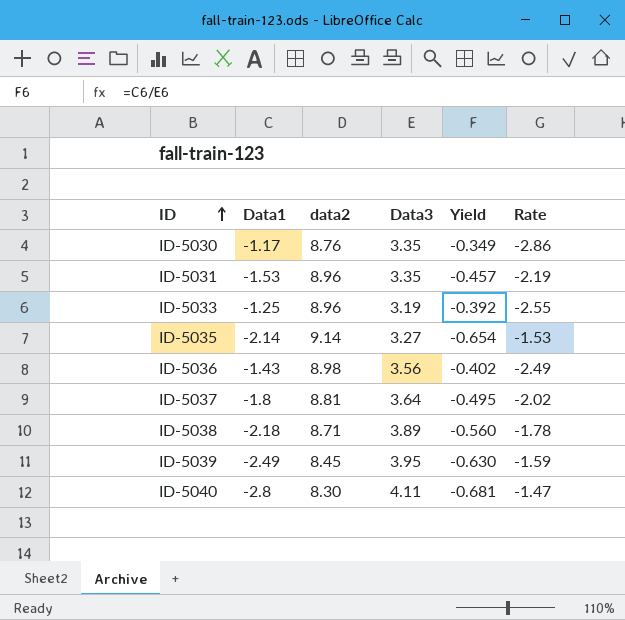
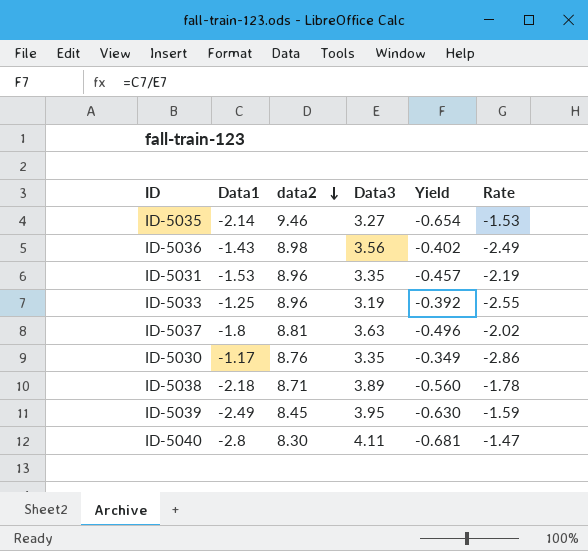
row order: ID ascending -> data2 descending
ID-5035 | data2: 9.14 -> 9.46
ID-5037 | Data3: 3.64 -> 3.63
ID-5037 | Yield: -0.495 -> -0.496

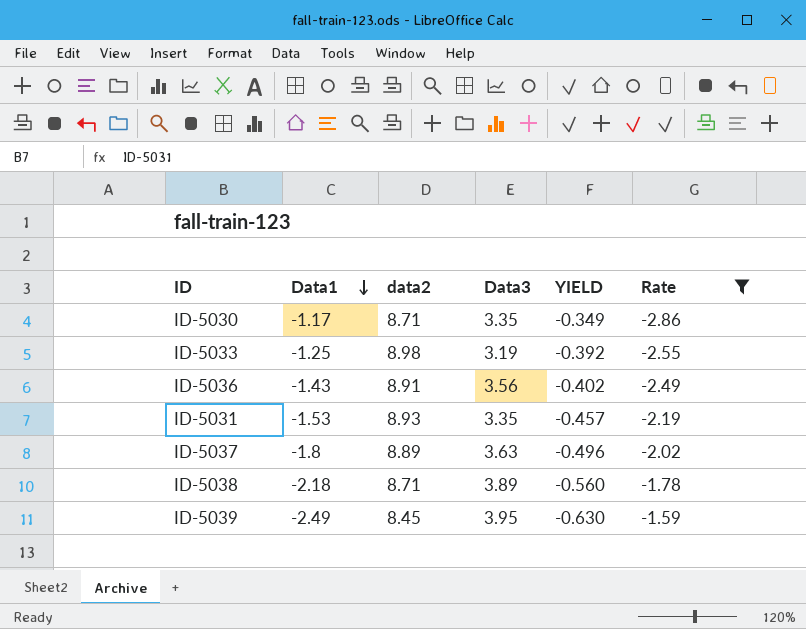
filter: none -> Rate <= -1.59
row order: data2 descending -> Data1 descending
column name: Yield -> YIELD
ID-5030 | data2: 8.76 -> 8.71
ID-5033 | data2: 8.96 -> 8.98
ID-5036 | data2: 8.98 -> 8.91
ID-5031 | data2: 8.96 -> 8.93
ID-5037 | data2: 8.81 -> 8.89

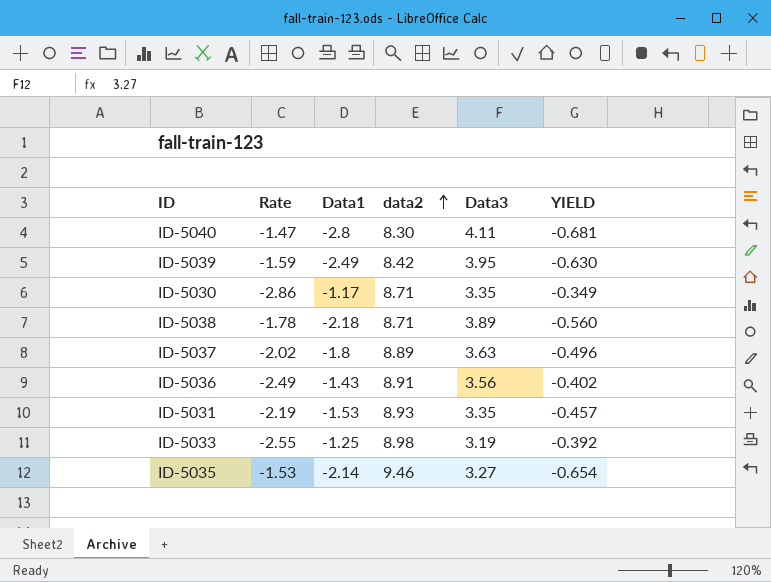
filter: Rate <= -1.59 -> none
row order: Data1 descending -> data2 ascending
column Rate | position: 6 -> 2
ID-5039 | data2: 8.45 -> 8.42

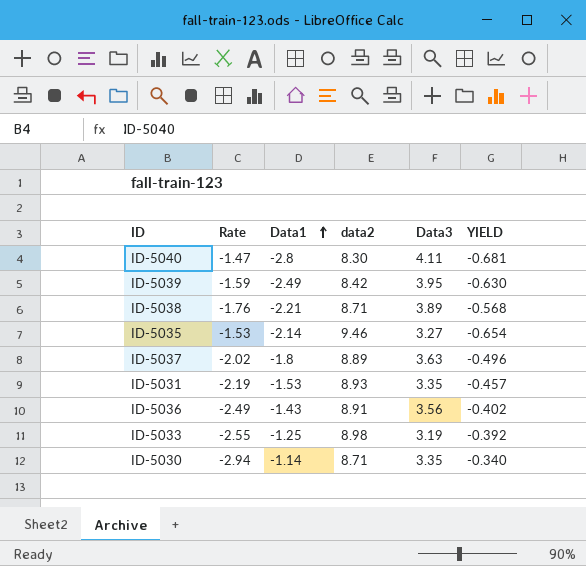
row order: data2 ascending -> Data1 ascending
ID-5038 | Rate: -1.78 -> -1.76
ID-5038 | Data1: -2.18 -> -2.21
ID-5038 | YIELD: -0.560 -> -0.568
ID-5030 | Rate: -2.86 -> -2.94
ID-5030 | Data1: -1.17 -> -1.14
ID-5030 | YIELD: -0.349 -> -0.340

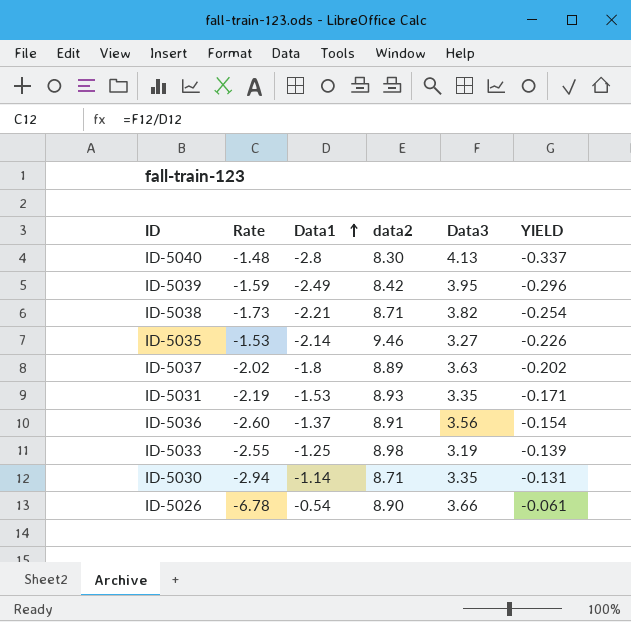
column YIELD | formula: [Data1] / [Data3] -> [Data1] / [data2]
ID-5040 | Rate: -1.47 -> -1.48
ID-5040 | Data3: 4.11 -> 4.13
ID-5038 | Rate: -1.76 -> -1.73
ID-5038 | Data3: 3.89 -> 3.82
ID-5036 | Rate: -2.49 -> -2.60
ID-5036 | Data1: -1.43 -> -1.37
row ID-5026: none -> -6.78 | -0.54 | 8.90 | 3.66 | -0.061

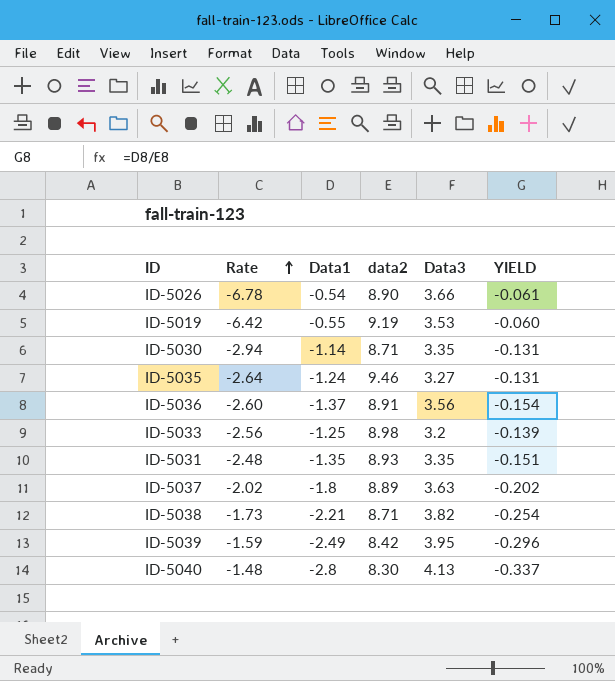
row order: Data1 ascending -> Rate ascending
row ID-5019: none -> -6.42 | -0.55 | 9.19 | 3.53 | -0.060
ID-5035 | Rate: -1.53 -> -2.64
ID-5035 | Data1: -2.14 -> -1.24
ID-5035 | YIELD: -0.226 -> -0.131
ID-5033 | Rate: -2.55 -> -2.56
ID-5033 | Data3: 3.19 -> 3.2
ID-5031 | Rate: -2.19 -> -2.48
ID-5031 | Data1: -1.53 -> -1.35
ID-5031 | YIELD: -0.171 -> -0.151

